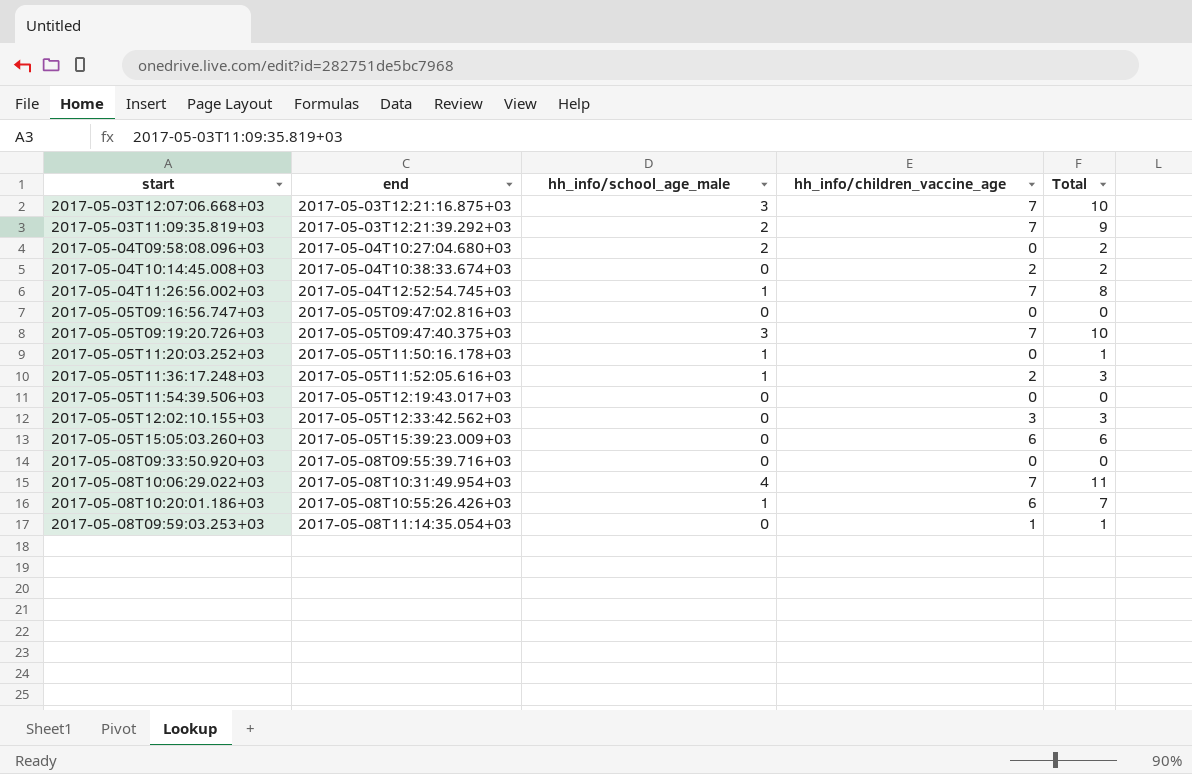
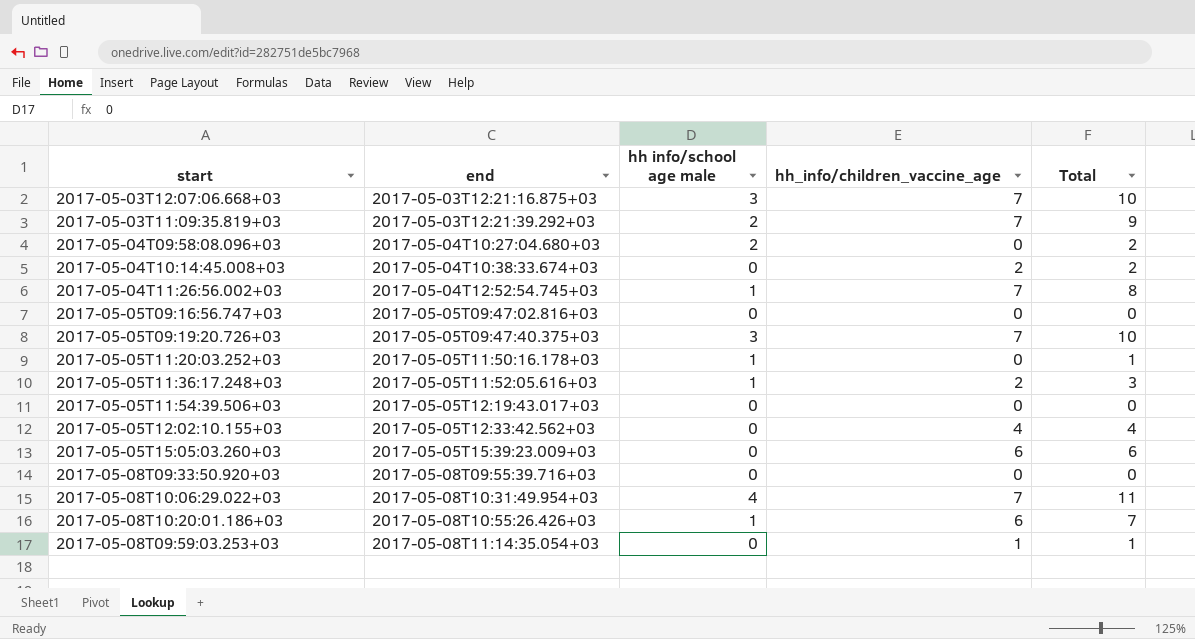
column name: hh_info/school_age_male -> hh info/school age male
2017-05-05T12:02:10.155+03 | hh_info/children_vaccine_age: 3 -> 4
2017-05-05T12:02:10.155+03 | Total: 3 -> 4

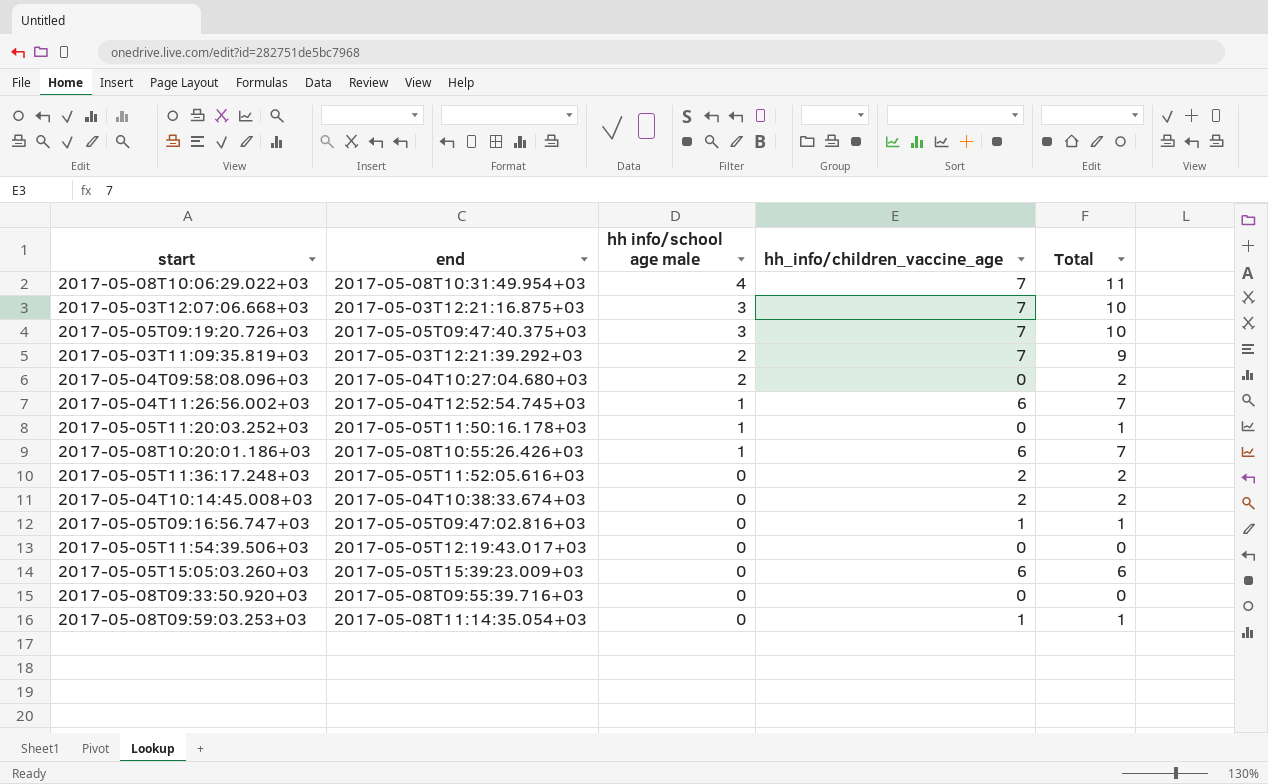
row order: end ascending -> hh info/school age male descending
row 2017-05-05T12:02:10.155+03: 2017-05-05T12:33:42.562+03 | 0 | 4 | 4 -> none
2017-05-04T11:26:56.002+03 | hh_info/children_vaccine_age: 7 -> 6
2017-05-04T11:26:56.002+03 | Total: 8 -> 7
2017-05-05T11:36:17.248+03 | hh info/school age male: 1 -> 0
2017-05-05T11:36:17.248+03 | Total: 3 -> 2
2017-05-05T09:16:56.747+03 | hh_info/children_vaccine_age: 0 -> 1
2017-05-05T09:16:56.747+03 | Total: 0 -> 1

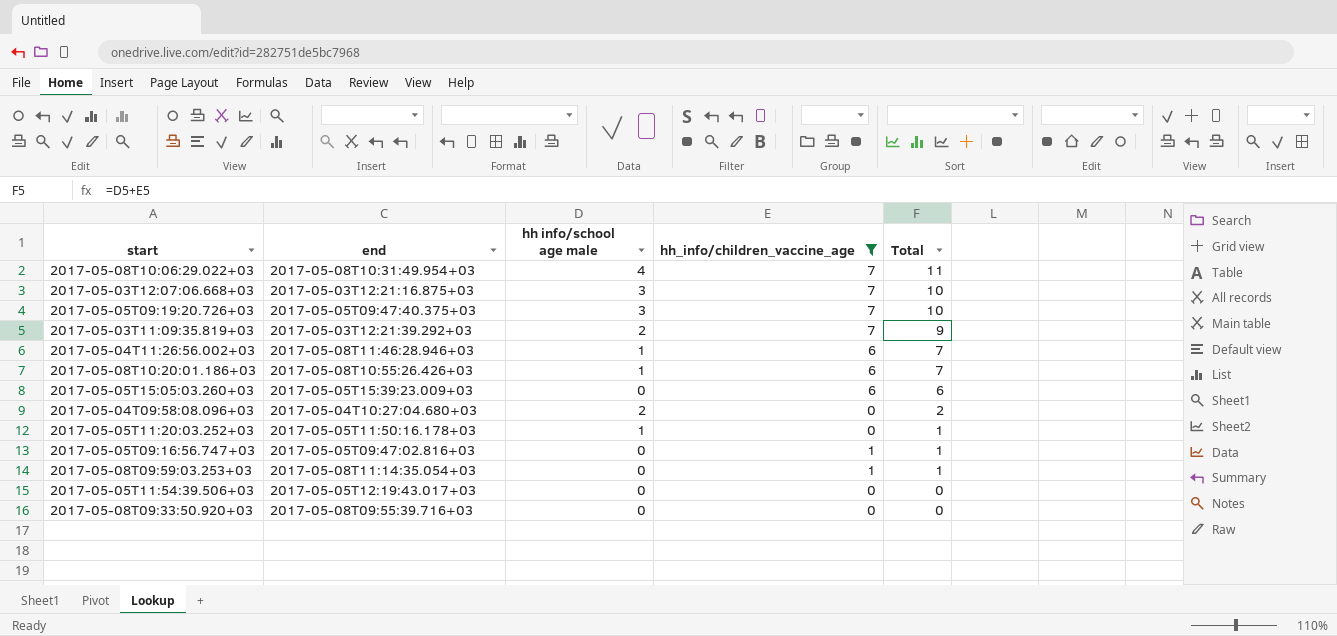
filter: none -> hh_info/children_vaccine_age != 2
row order: hh info/school age male descending -> Total descending
2017-05-04T11:26:56.002+03 | end: 2017-05-04T12:52:54.745+03 -> 2017-05-08T11:46:28.946+03

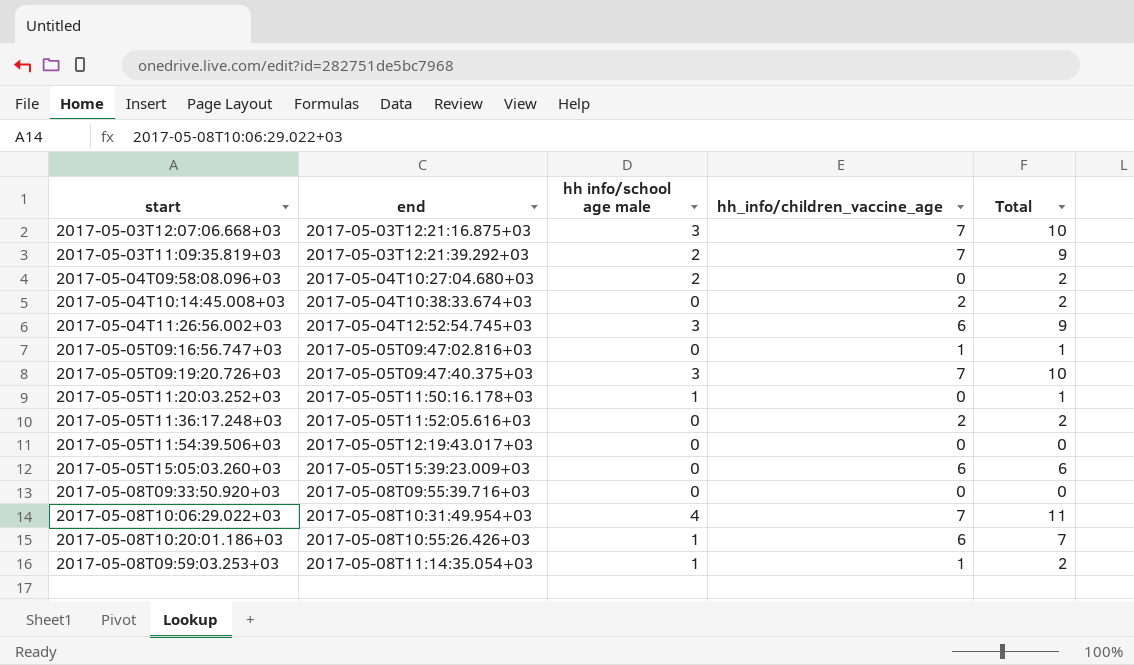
filter: hh_info/children_vaccine_age != 2 -> none
row order: Total descending -> end ascending
2017-05-04T11:26:56.002+03 | end: 2017-05-08T11:46:28.946+03 -> 2017-05-04T12:52:54.745+03
2017-05-04T11:26:56.002+03 | hh info/school age male: 1 -> 3
2017-05-04T11:26:56.002+03 | Total: 7 -> 9
2017-05-08T09:59:03.253+03 | hh info/school age male: 0 -> 1
2017-05-08T09:59:03.253+03 | Total: 1 -> 2

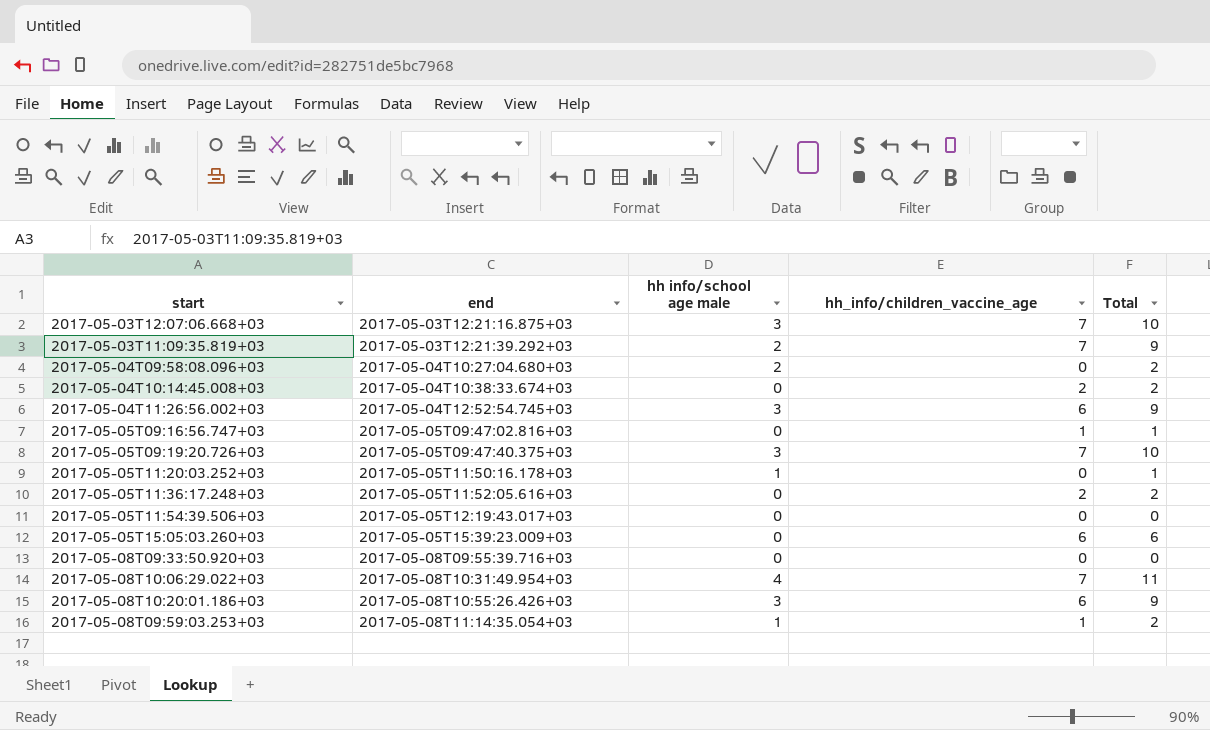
2017-05-08T10:20:01.186+03 | hh info/school age male: 1 -> 3
2017-05-08T10:20:01.186+03 | Total: 7 -> 9

